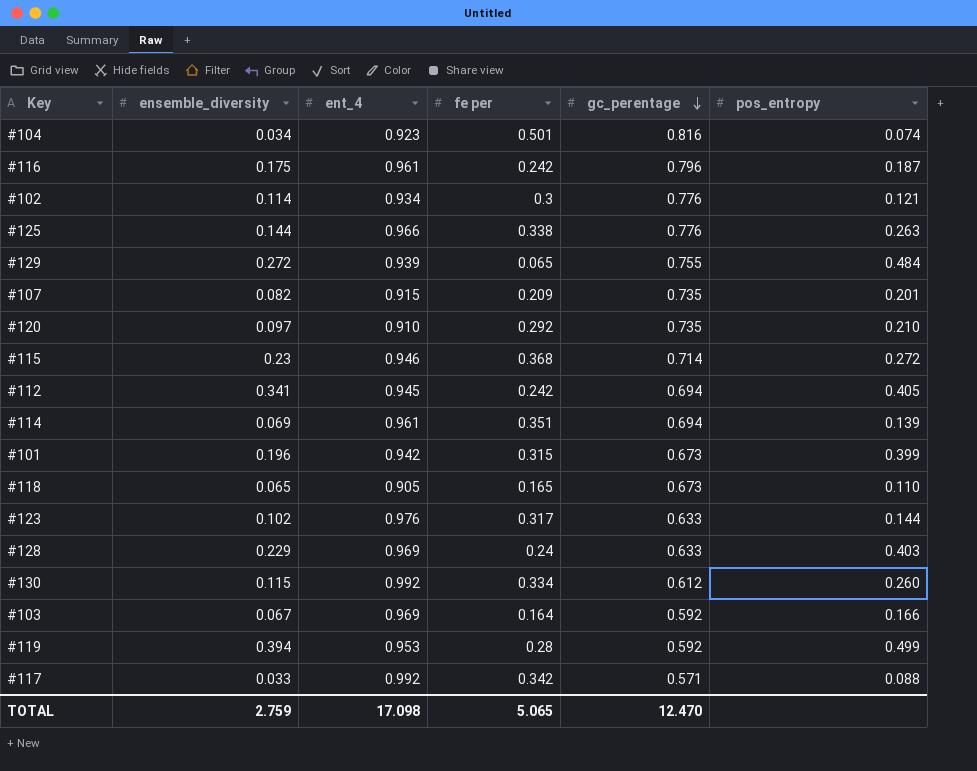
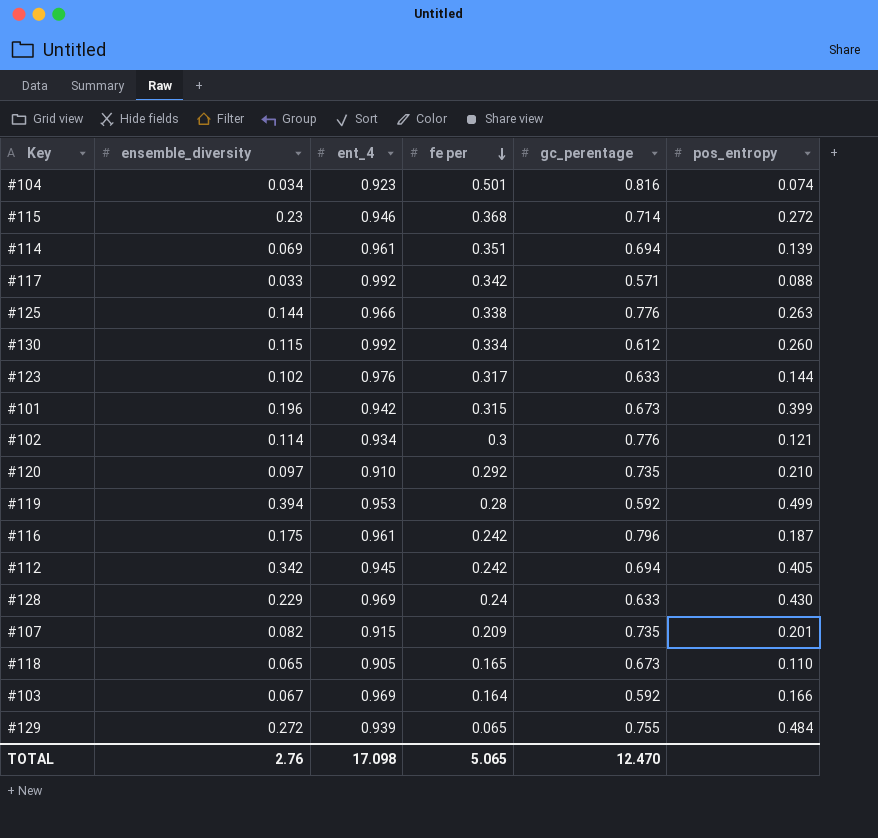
row order: gc_perentage descending -> fe per descending
#112 | ensemble_diversity: 0.341 -> 0.342
#128 | pos_entropy: 0.403 -> 0.430
TOTAL | ensemble_diversity: 2.759 -> 2.76

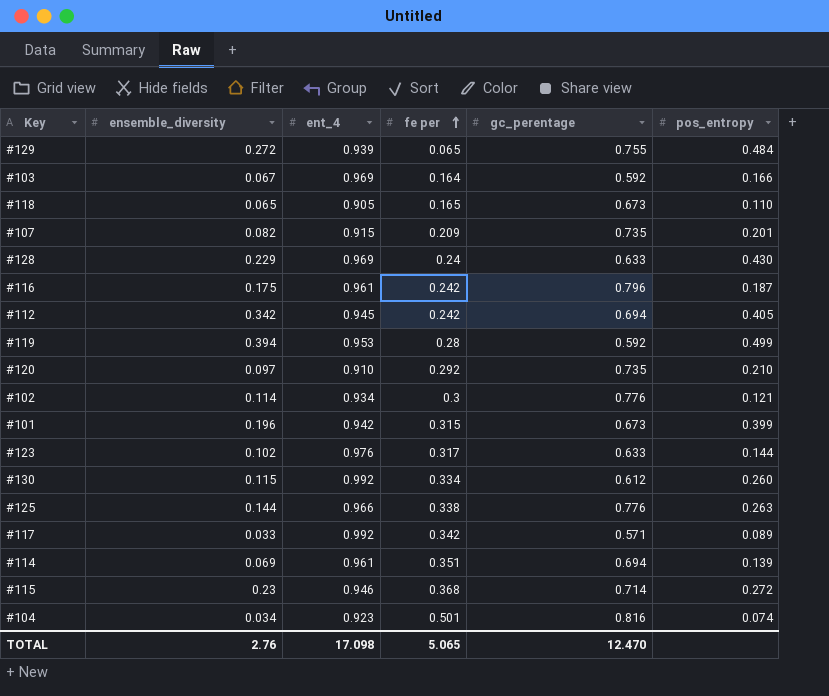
row order: fe per descending -> fe per ascending
#117 | pos_entropy: 0.088 -> 0.089

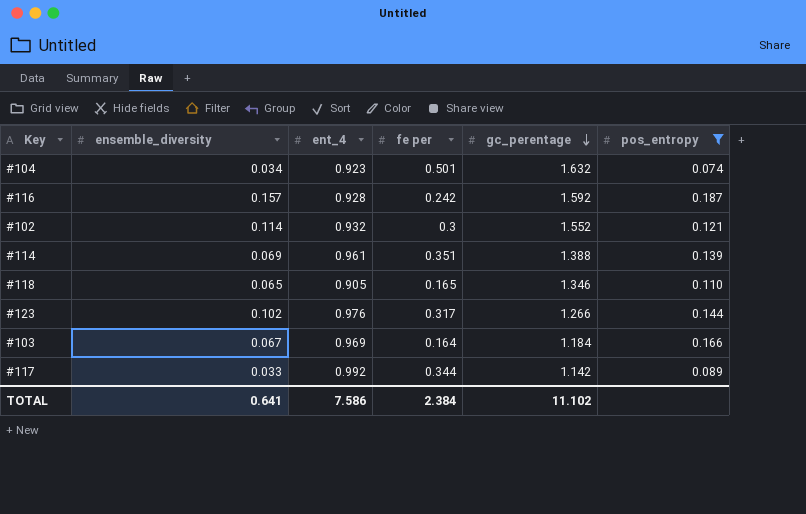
filter: none -> pos_entropy <= 0.187
row order: fe per ascending -> gc_perentage descending
#104 | gc_perentage: 0.816 -> 1.632
#116 | ensemble_diversity: 0.175 -> 0.157
#116 | ent_4: 0.961 -> 0.928
#116 | gc_perentage: 0.796 -> 1.592
#102 | ent_4: 0.934 -> 0.932
#102 | gc_perentage: 0.776 -> 1.552
#114 | gc_perentage: 0.694 -> 1.388
#118 | gc_perentage: 0.673 -> 1.346
#123 | gc_perentage: 0.633 -> 1.266
#103 | gc_perentage: 0.592 -> 1.184
#117 | fe per: 0.342 -> 0.344
#117 | gc_perentage: 0.571 -> 1.142
TOTAL | ensemble_diversity: 2.76 -> 0.641
TOTAL | ent_4: 17.098 -> 7.586
TOTAL | fe per: 5.065 -> 2.384
TOTAL | gc_perentage: 12.470 -> 11.102

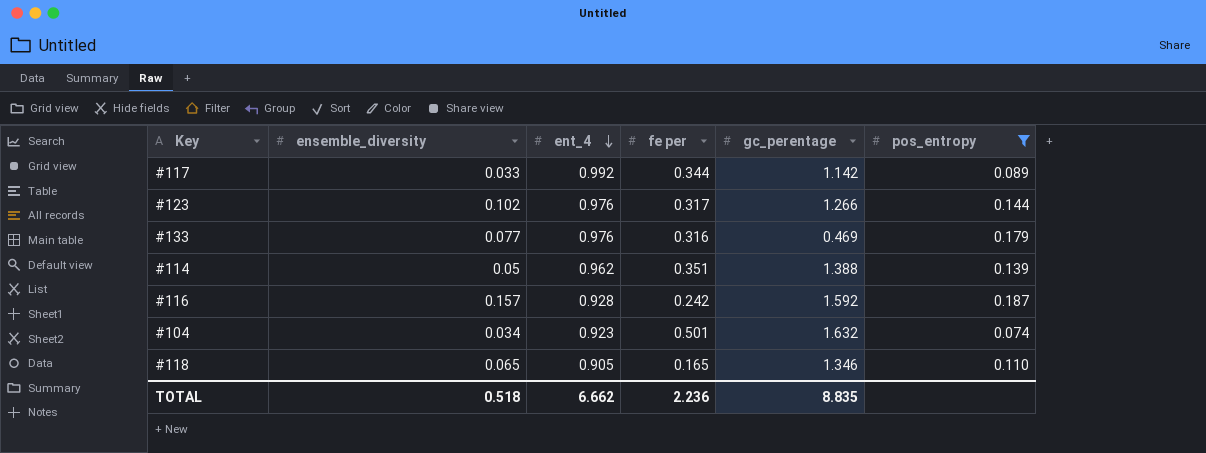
row order: gc_perentage descending -> ent_4 descending
row #102: 0.114 | 0.932 | 0.3 | 1.552 | 0.121 -> none
row #103: 0.067 | 0.969 | 0.164 | 1.184 | 0.166 -> none
row #133: none -> 0.077 | 0.976 | 0.316 | 0.469 | 0.179
#114 | ensemble_diversity: 0.069 -> 0.05
#114 | ent_4: 0.961 -> 0.962
TOTAL | ensemble_diversity: 0.641 -> 0.518
TOTAL | ent_4: 7.586 -> 6.662
TOTAL | fe per: 2.384 -> 2.236
TOTAL | gc_perentage: 11.102 -> 8.835

